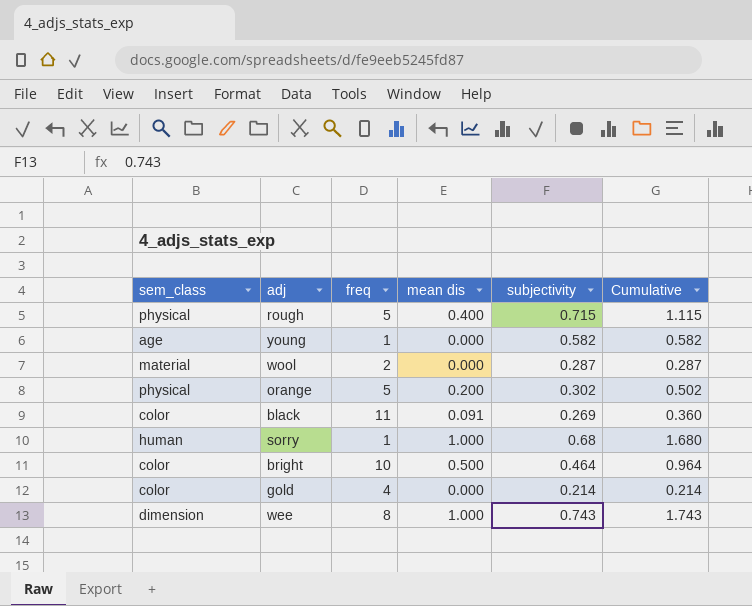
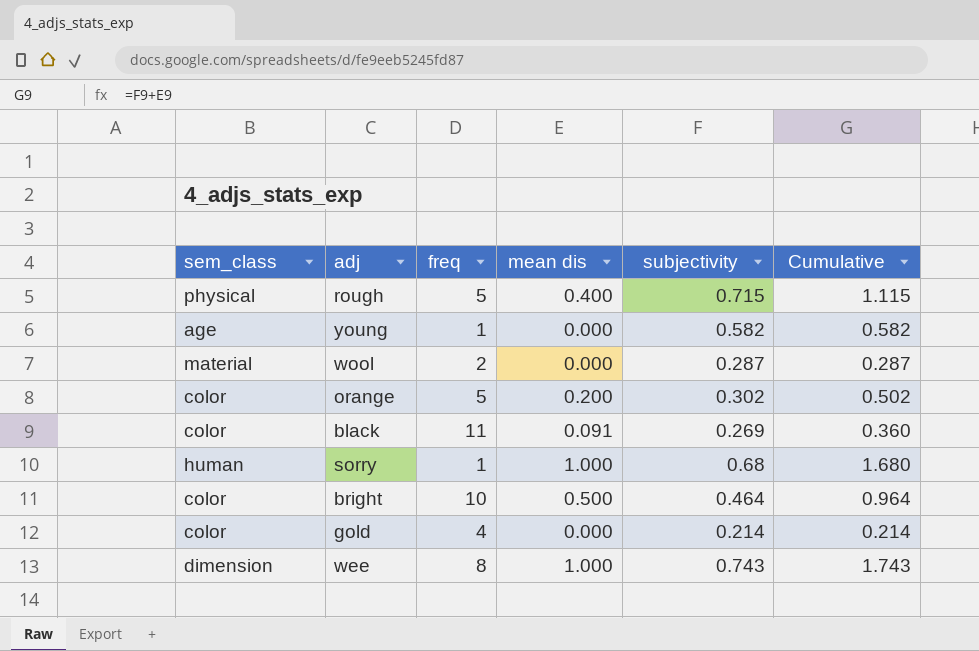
orange | sem_class: physical -> color

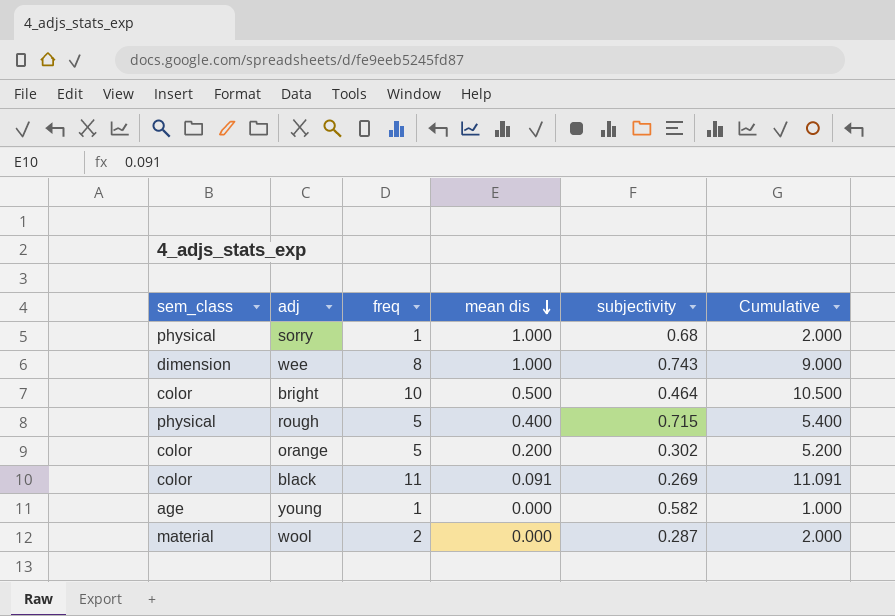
row order: none -> mean dis descending
column Cumulative | formula: [mean dis] + [subjectivity] -> [freq] + [mean dis]
row gold: color | 4 | 0.000 | 0.214 | 0.214 -> none
sorry | sem_class: human -> physical

